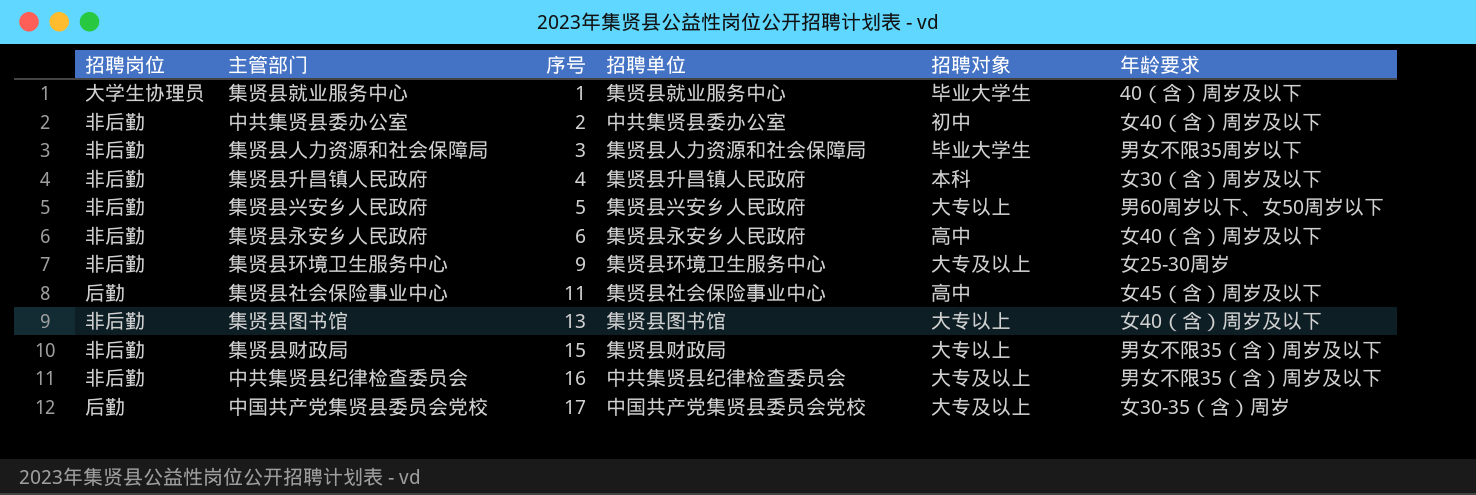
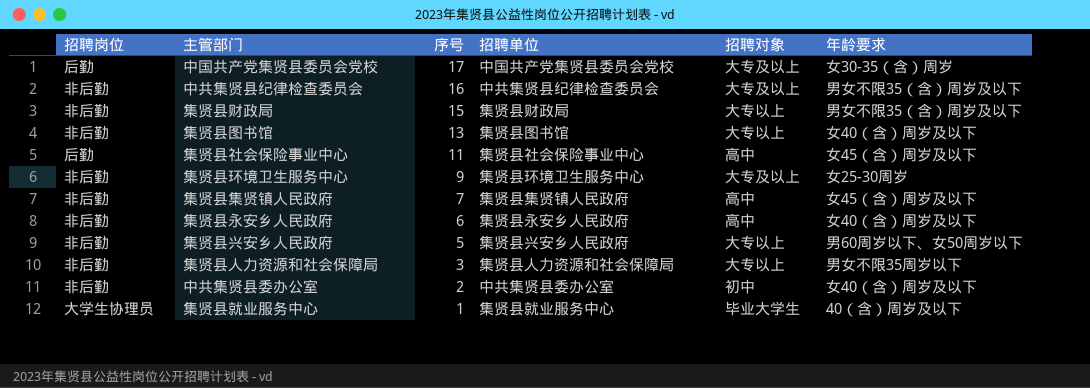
row order: 序号 ascending -> 序号 descending
row 集贤县升昌镇人民政府: 非后勤 | 4 | 集贤县升昌镇人民政府 | 本科 | 女30（含）周岁及以下 -> none
row 集贤县集贤镇人民政府: none -> 非后勤 | 7 | 集贤县集贤镇人民政府 | 高中 | 女45（含）周岁及以下
集贤县人力资源和社会保障局 | 招聘对象: 毕业大学生 -> 大专以上

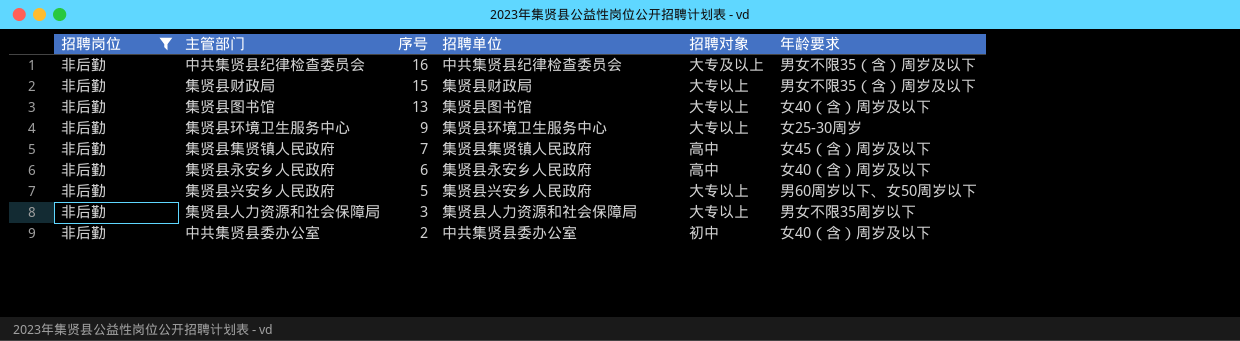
filter: none -> 招聘岗位 = 非后勤
集贤县环境卫生服务中心 | 招聘对象: 大专及以上 -> 大专以上

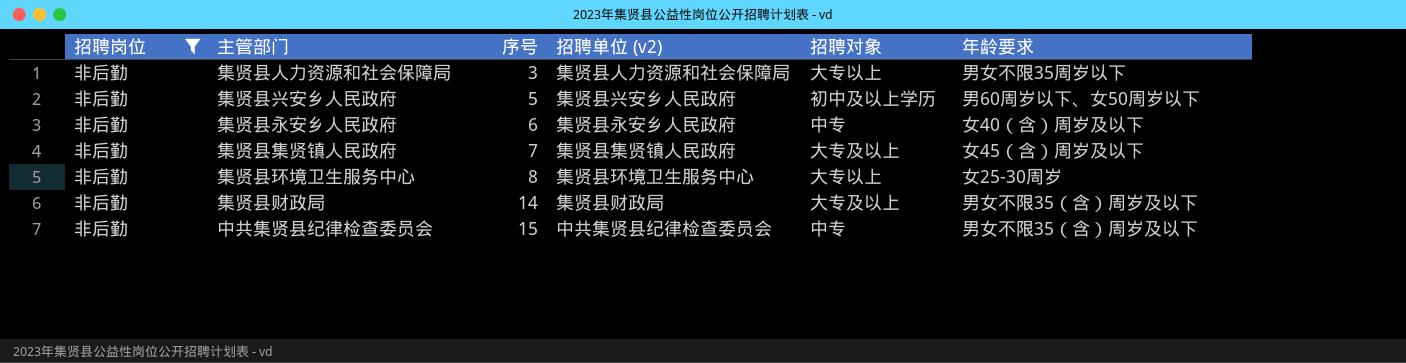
row order: 序号 descending -> 序号 ascending
column name: 招聘单位 -> 招聘单位 (v2)
row 集贤县图书馆: 非后勤 | 13 | 集贤县图书馆 | 大专以上 | 女40（含）周岁及以下 -> none
row 中共集贤县委办公室: 非后勤 | 2 | 中共集贤县委办公室 | 初中 | 女40（含）周岁及以下 -> none
集贤县兴安乡人民政府 | 招聘对象: 大专以上 -> 初中及以上学历
集贤县永安乡人民政府 | 招聘对象: 高中 -> 中专
集贤县集贤镇人民政府 | 招聘对象: 高中 -> 大专及以上
集贤县环境卫生服务中心 | 序号: 9 -> 8
集贤县财政局 | 序号: 15 -> 14
集贤县财政局 | 招聘对象: 大专以上 -> 大专及以上
中共集贤县纪律检查委员会 | 序号: 16 -> 15
中共集贤县纪律检查委员会 | 招聘对象: 大专及以上 -> 中专

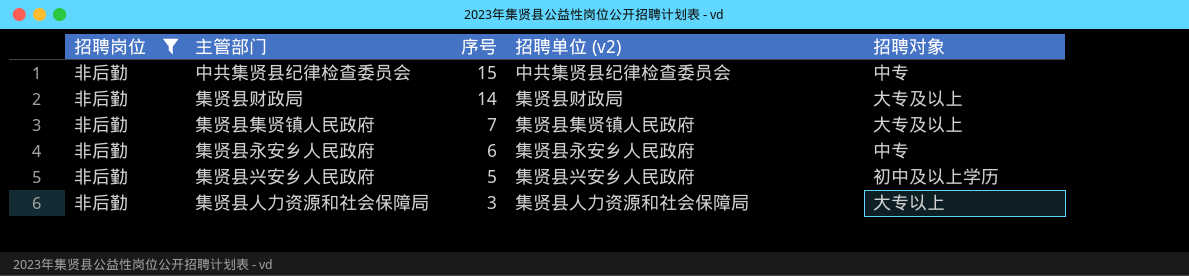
row order: 序号 ascending -> 序号 descending
column 年龄要求 | position: 6 -> none
row 集贤县环境卫生服务中心: 非后勤 | 8 | 集贤县环境卫生服务中心 | 大专以上 | 女25-30周岁 -> none

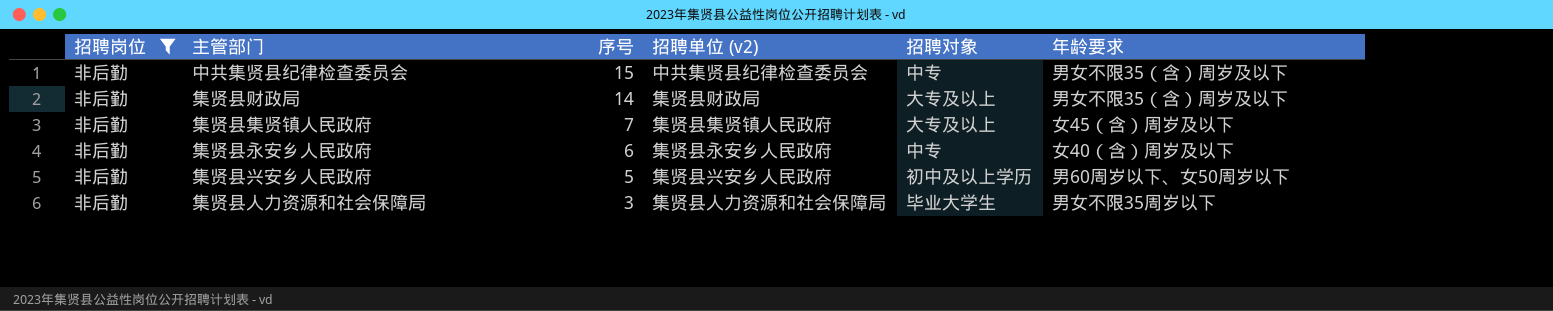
column 年龄要求 | position: none -> 6
集贤县人力资源和社会保障局 | 招聘对象: 大专以上 -> 毕业大学生

